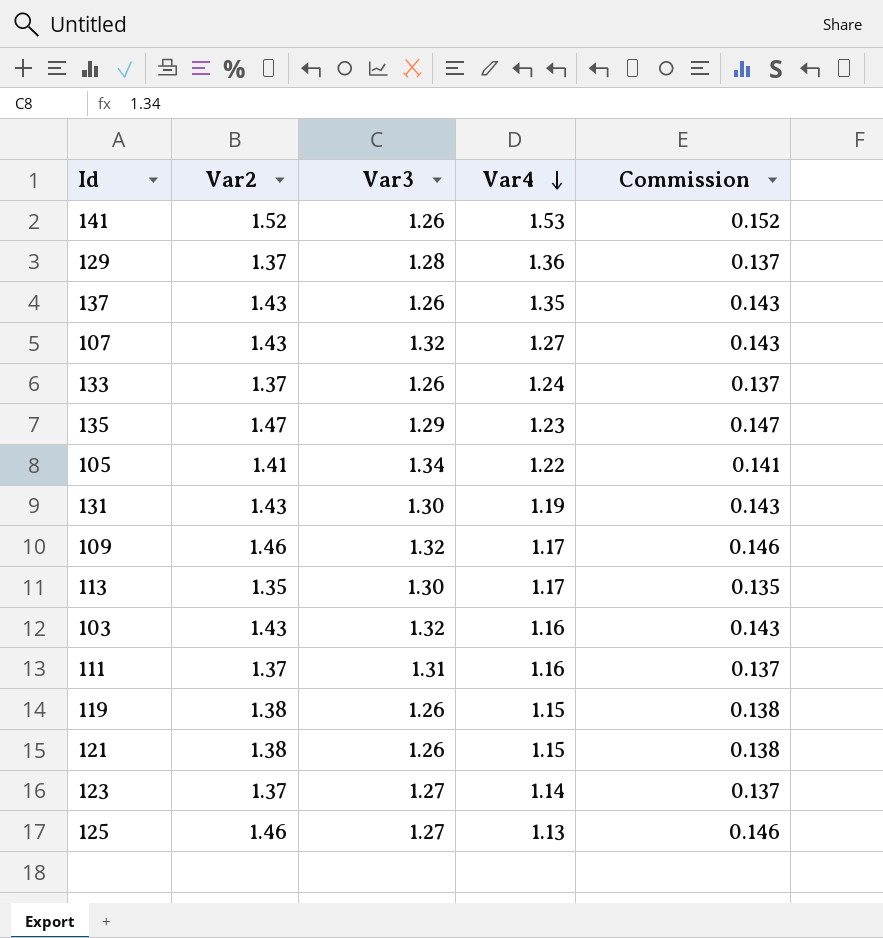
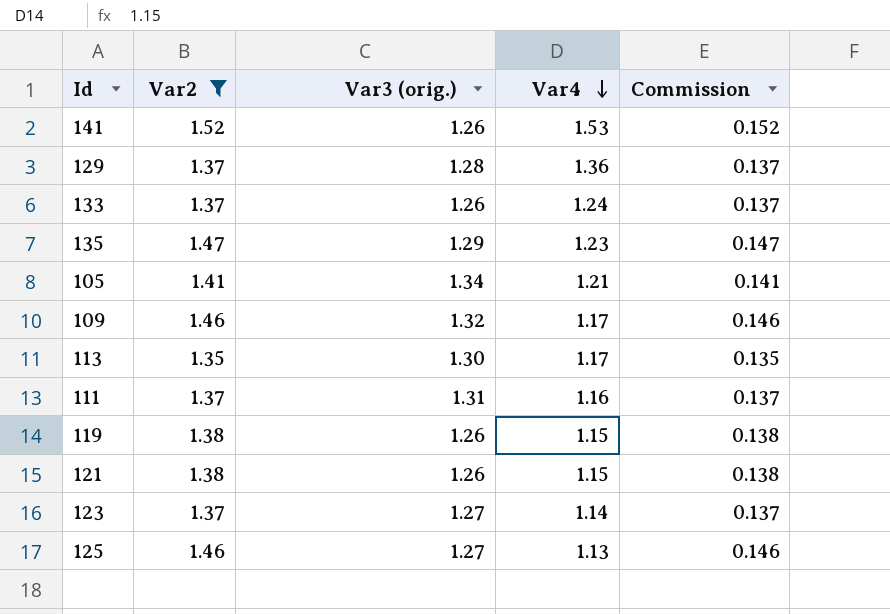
filter: none -> Var2 != 1.43
column name: Var3 -> Var3 (orig.)
105 | Var4: 1.22 -> 1.21

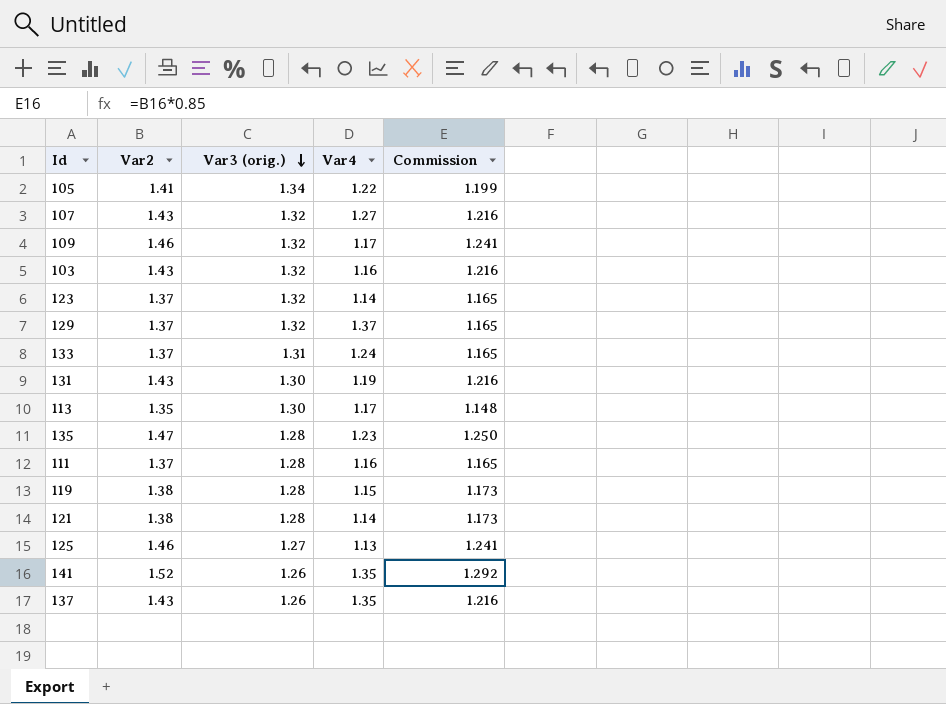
filter: Var2 != 1.43 -> none
row order: Var4 descending -> Var3 (orig.) descending
column Commission | formula: [Var2] * 0.1 -> [Var2] * 0.85
105 | Var4: 1.21 -> 1.22
123 | Var3 (orig.): 1.27 -> 1.32
129 | Var3 (orig.): 1.28 -> 1.32
129 | Var4: 1.36 -> 1.37
133 | Var3 (orig.): 1.26 -> 1.31
135 | Var3 (orig.): 1.29 -> 1.28
111 | Var3 (orig.): 1.31 -> 1.28
119 | Var3 (orig.): 1.26 -> 1.28
121 | Var3 (orig.): 1.26 -> 1.28
121 | Var4: 1.15 -> 1.14
141 | Var4: 1.53 -> 1.35

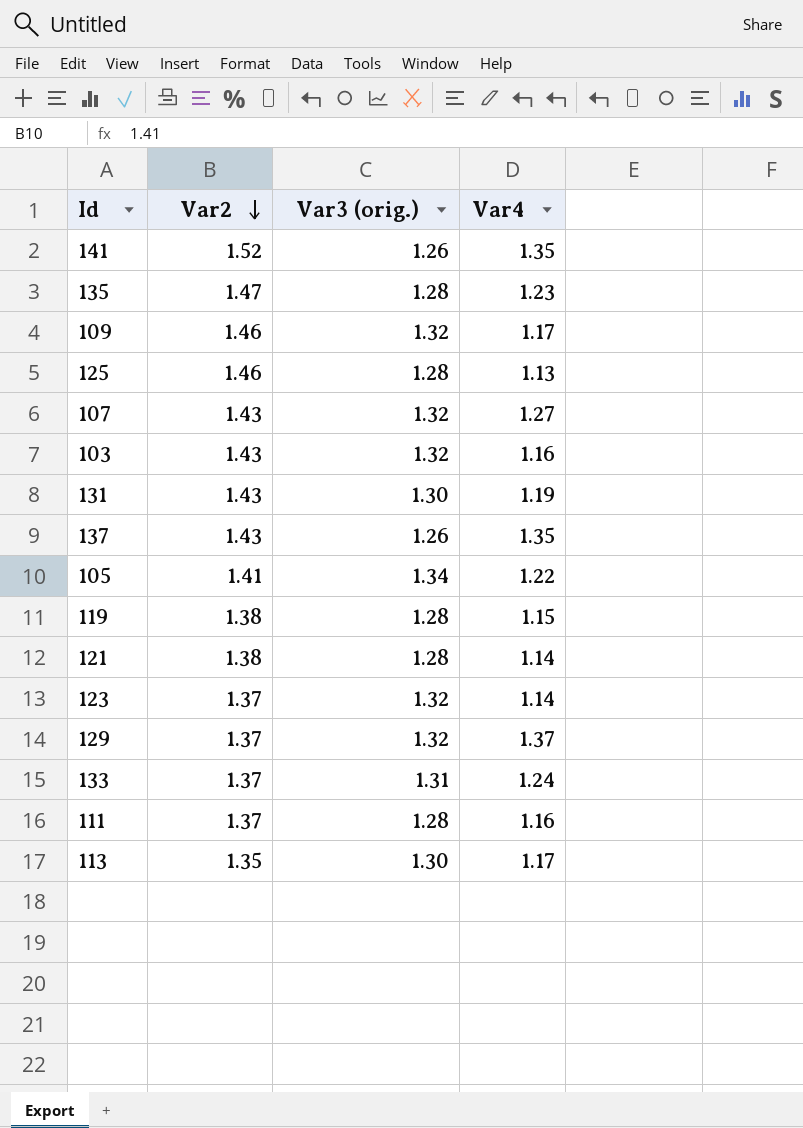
row order: Var3 (orig.) descending -> Var2 descending
column Commission | formula: [Var2] * 0.85 -> none
125 | Var3 (orig.): 1.27 -> 1.28

